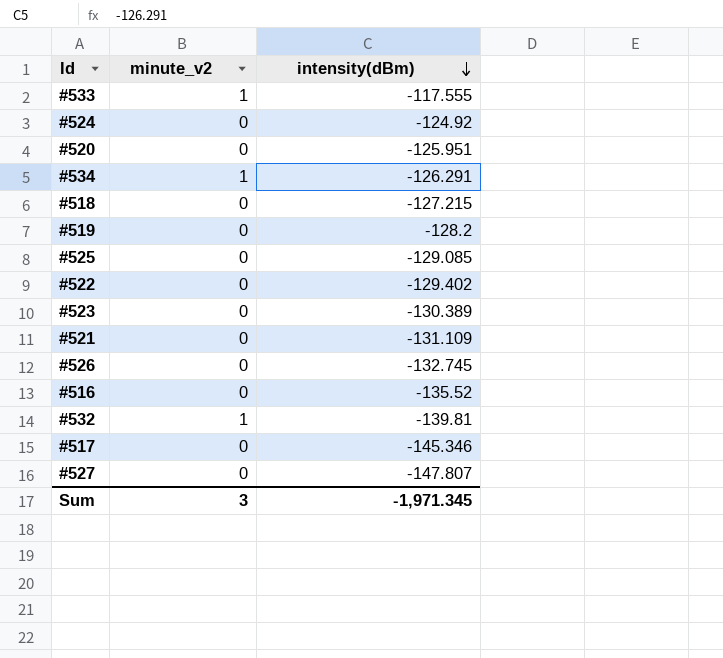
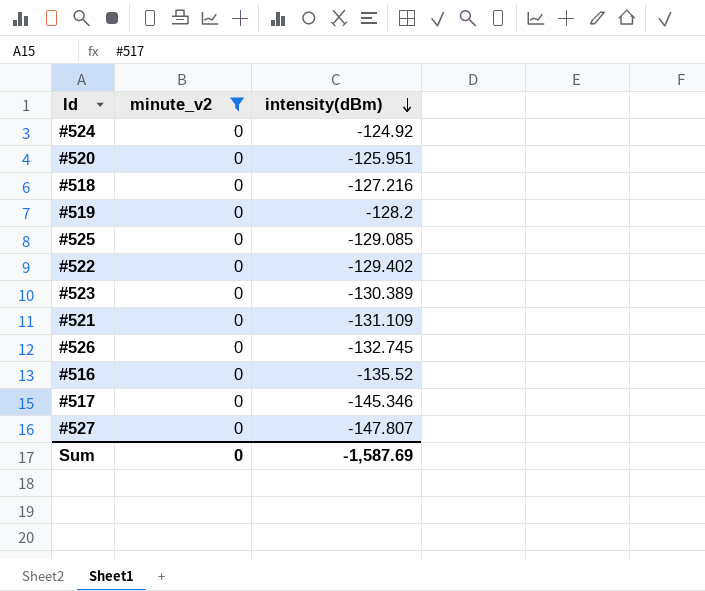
filter: none -> minute_v2 = 0
#518 | intensity(dBm): -127.215 -> -127.216
Sum | minute_v2: 3 -> 0
Sum | intensity(dBm): -1,971.345 -> -1,587.69

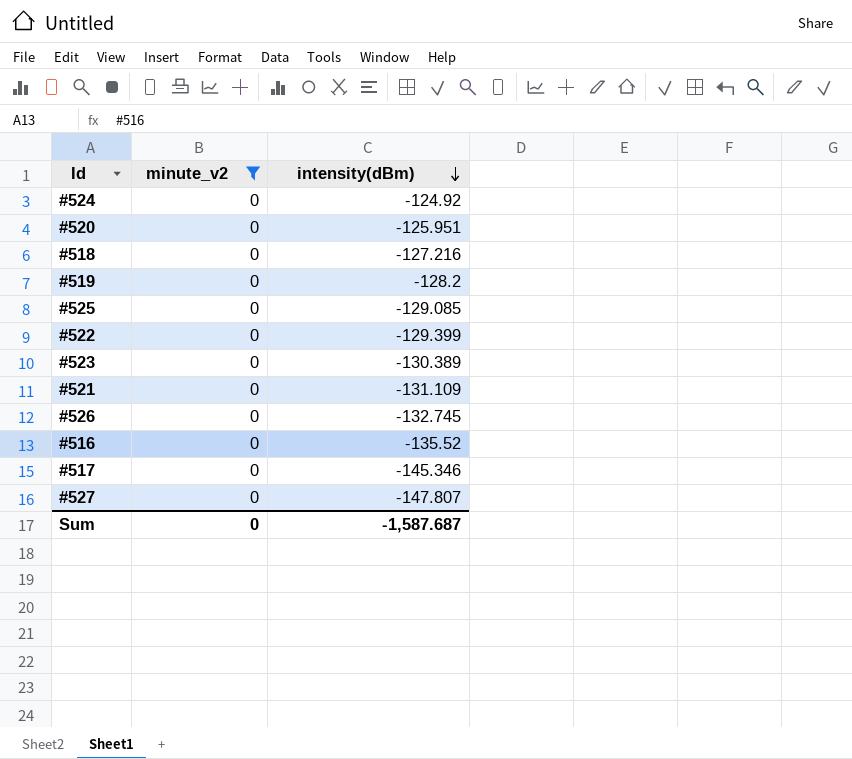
#522 | intensity(dBm): -129.402 -> -129.399
Sum | intensity(dBm): -1,587.69 -> -1,587.687

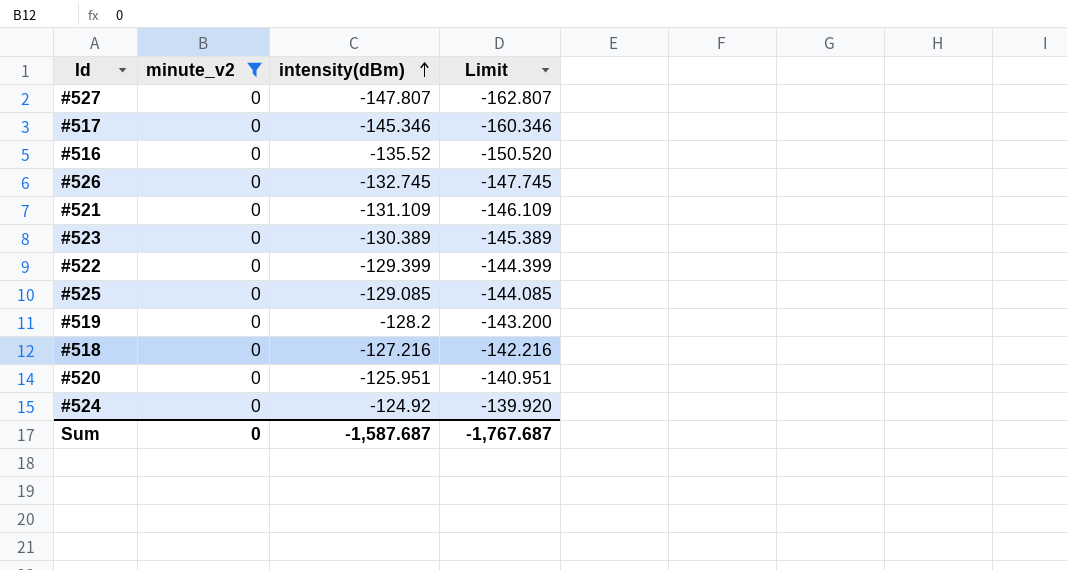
row order: intensity(dBm) descending -> intensity(dBm) ascending
column Limit | formula: none -> [intensity(dBm)] - 15

